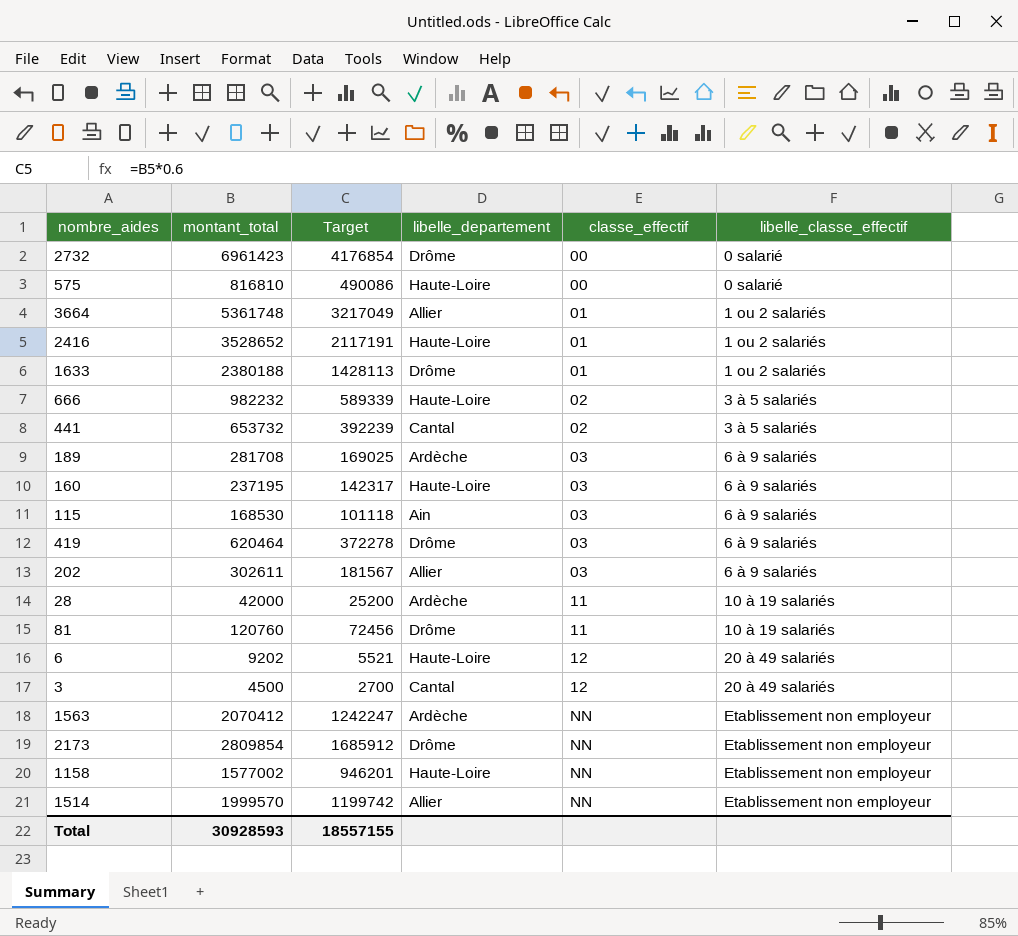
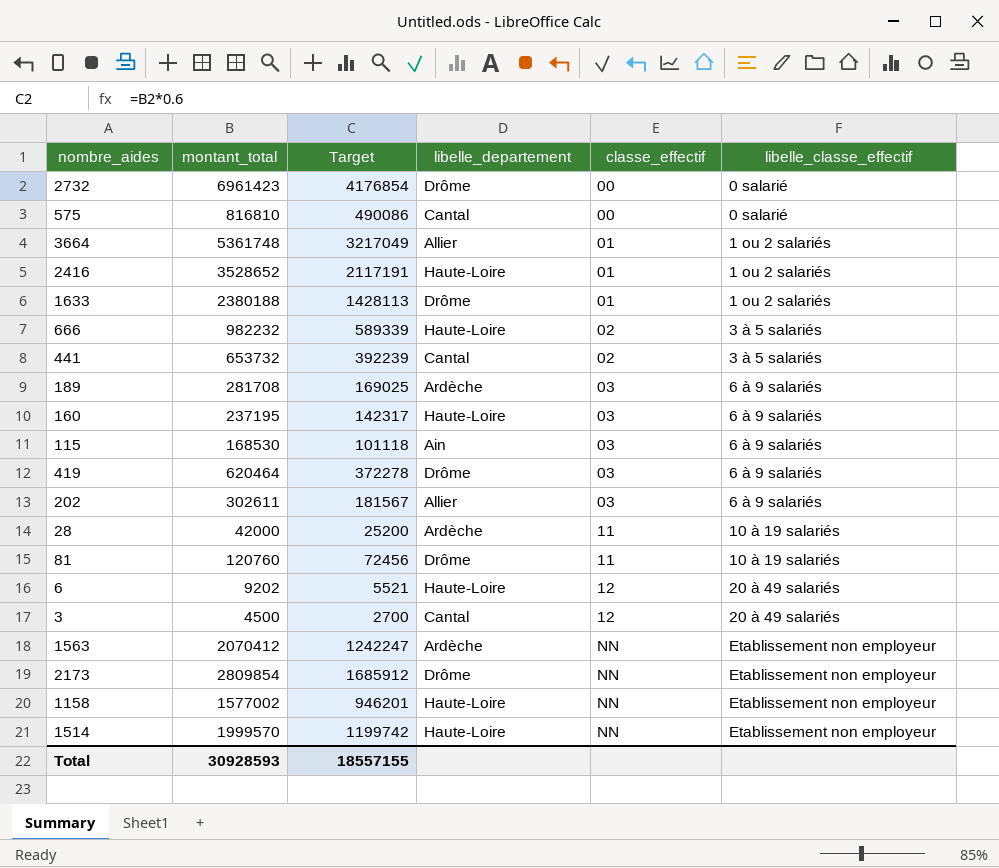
575 | libelle_departement: Haute-Loire -> Cantal
1514 | libelle_departement: Allier -> Haute-Loire

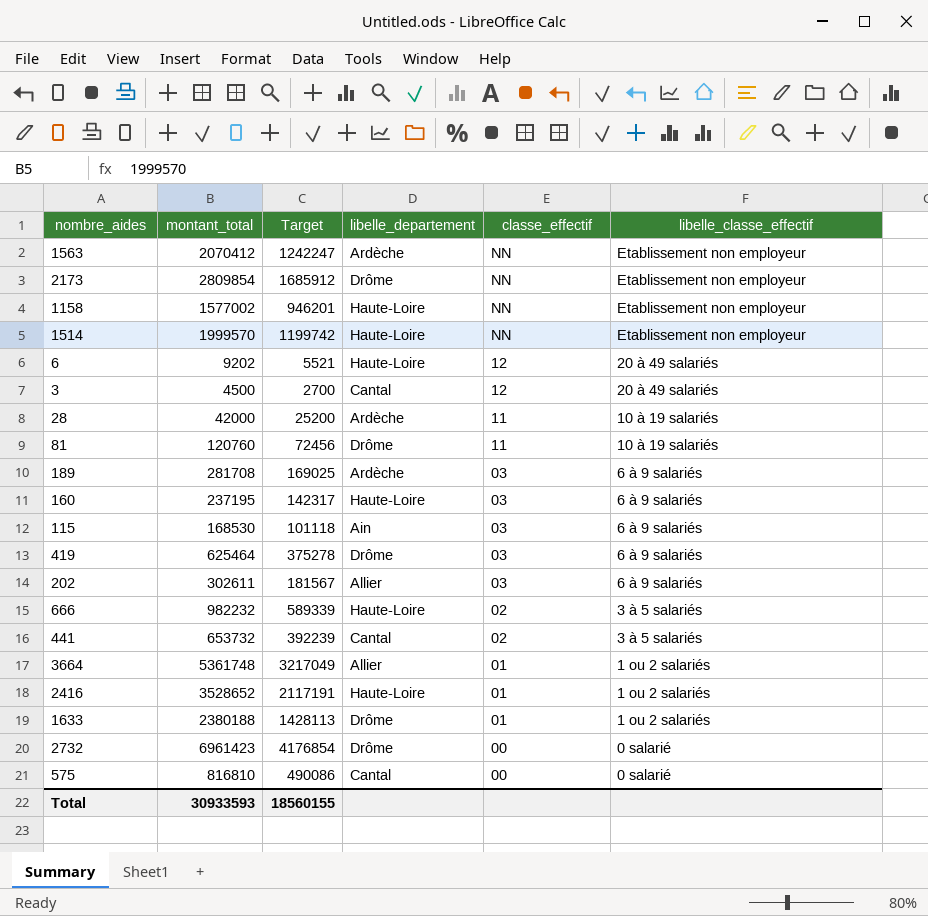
row order: classe_effectif ascending -> classe_effectif descending
419 | montant_total: 620464 -> 625464
419 | Target: 372278 -> 375278
Total | montant_total: 30928593 -> 30933593
Total | Target: 18557155 -> 18560155

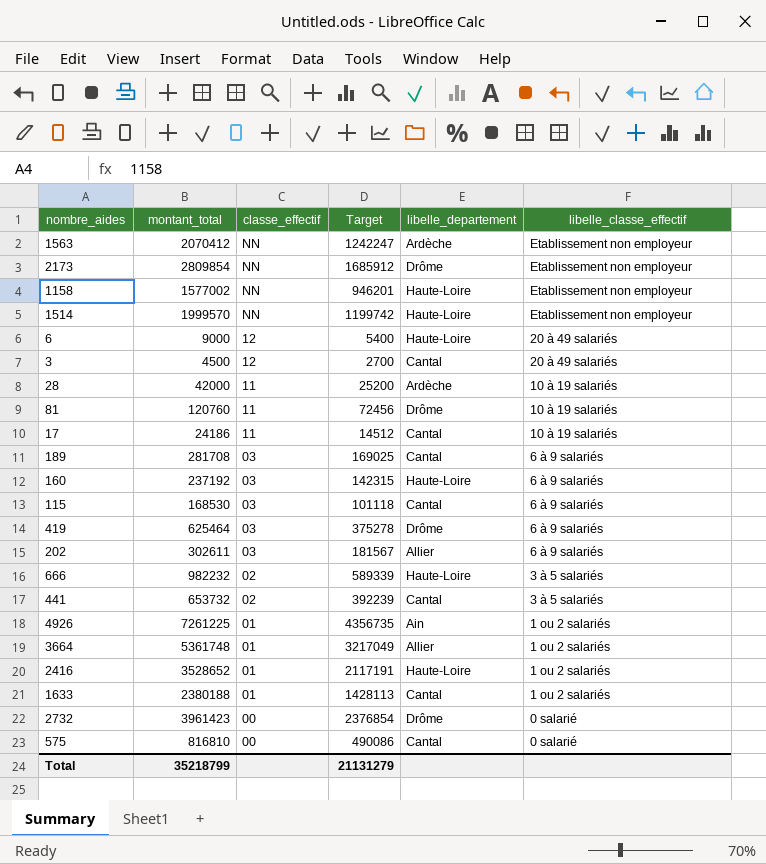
column classe_effectif | position: 5 -> 3
6 | montant_total: 9202 -> 9000
6 | Target: 5521 -> 5400
row 17: none -> 24186 | 11 | 14512 | Cantal | 10 à 19 salariés
189 | libelle_departement: Ardèche -> Cantal
160 | montant_total: 237195 -> 237192
160 | Target: 142317 -> 142315
115 | libelle_departement: Ain -> Cantal
row 4926: none -> 7261225 | 01 | 4356735 | Ain | 1 ou 2 salariés
1633 | libelle_departement: Drôme -> Cantal
2732 | montant_total: 6961423 -> 3961423
2732 | Target: 4176854 -> 2376854
Total | montant_total: 30933593 -> 35218799
Total | Target: 18560155 -> 21131279

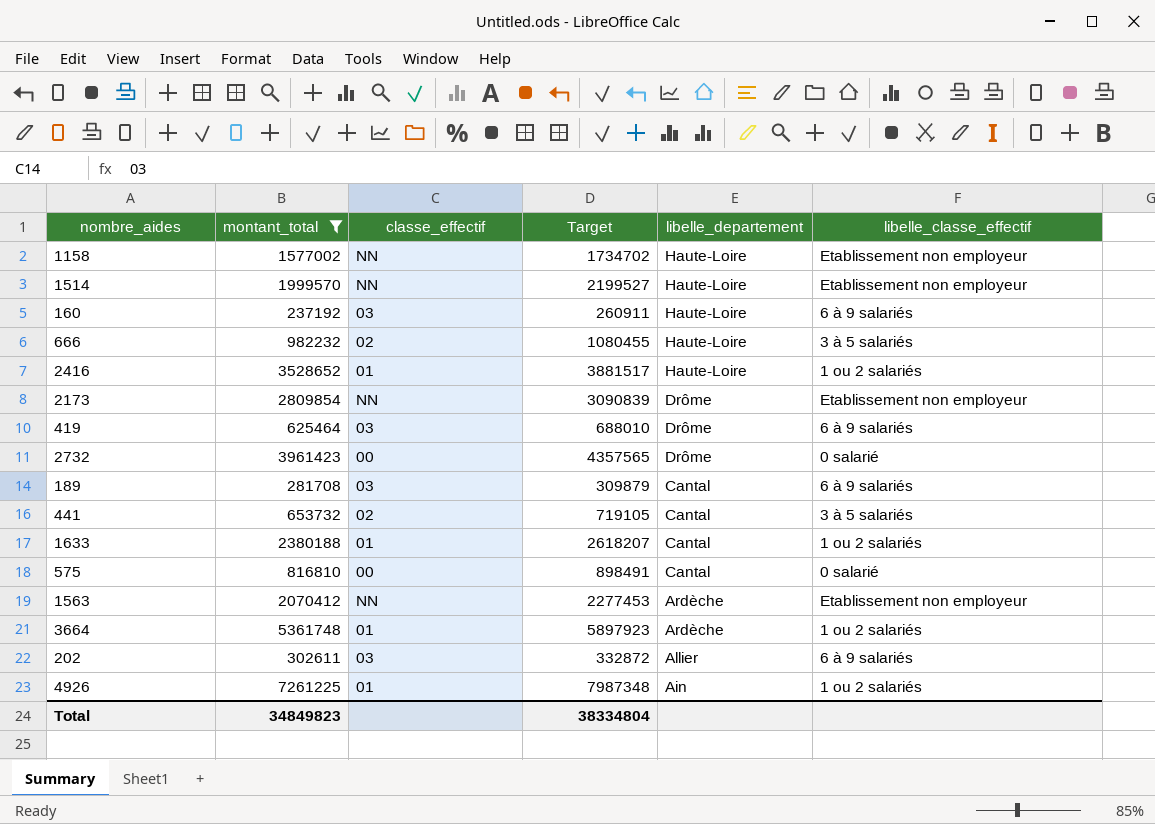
filter: none -> montant_total >= 237192
row order: classe_effectif descending -> libelle_departement descending
column Target | formula: [montant_total] * 0.6 -> [montant_total] * 1.1
3664 | libelle_departement: Allier -> Ardèche
Total | montant_total: 35218799 -> 34849823
Total | Target: 21131279 -> 38334804

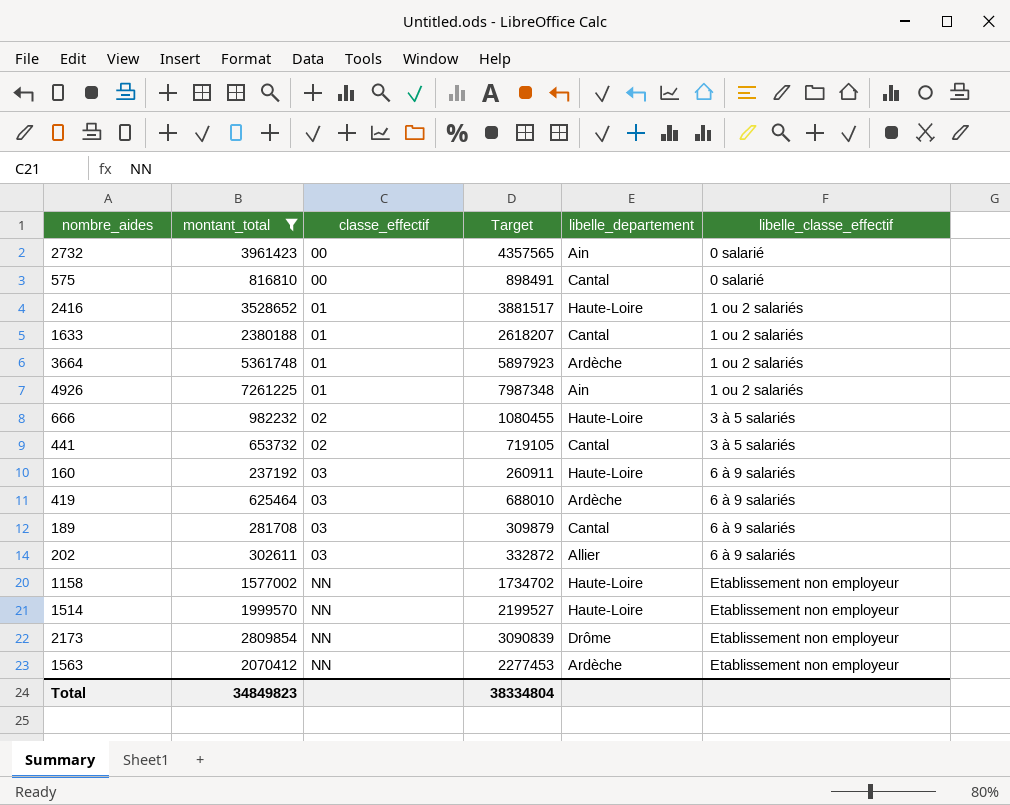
row order: libelle_departement descending -> classe_effectif ascending
2732 | libelle_departement: Drôme -> Ain
419 | libelle_departement: Drôme -> Ardèche

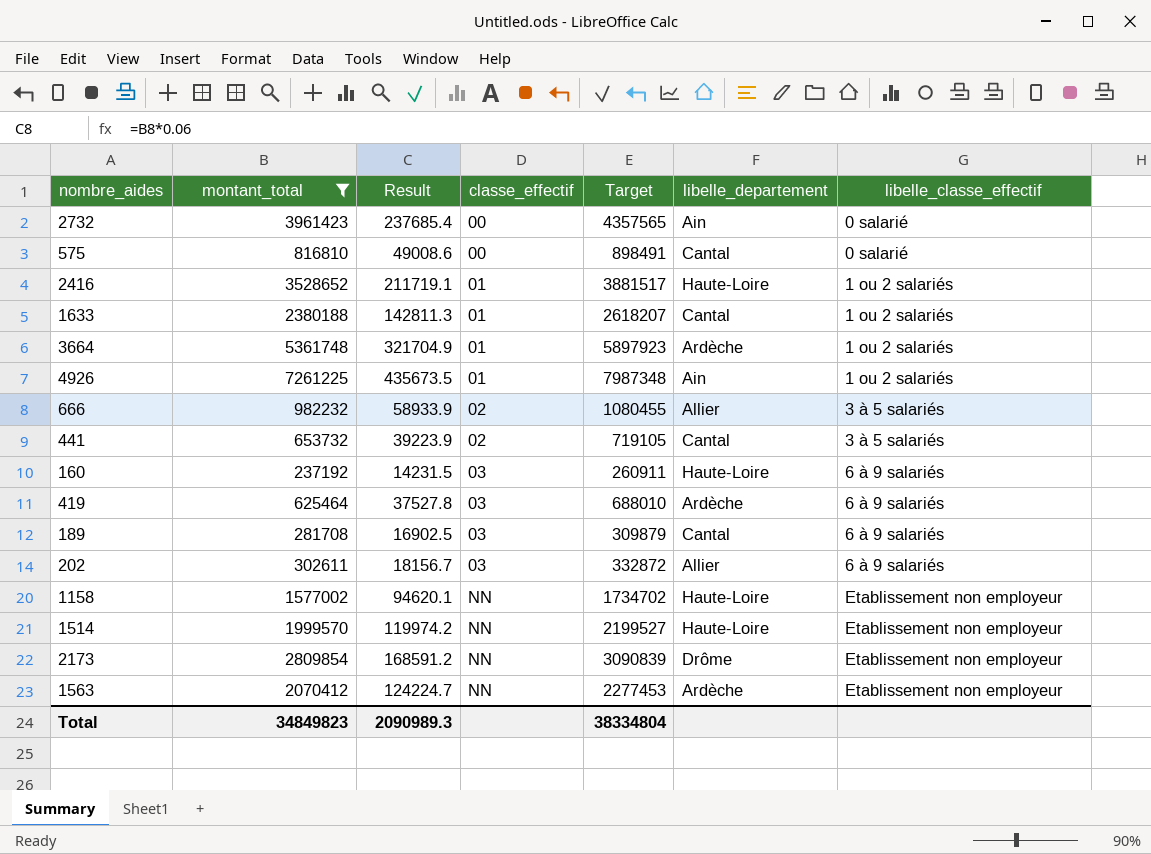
column Result | formula: none -> [montant_total] * 0.06
666 | libelle_departement: Haute-Loire -> Allier

